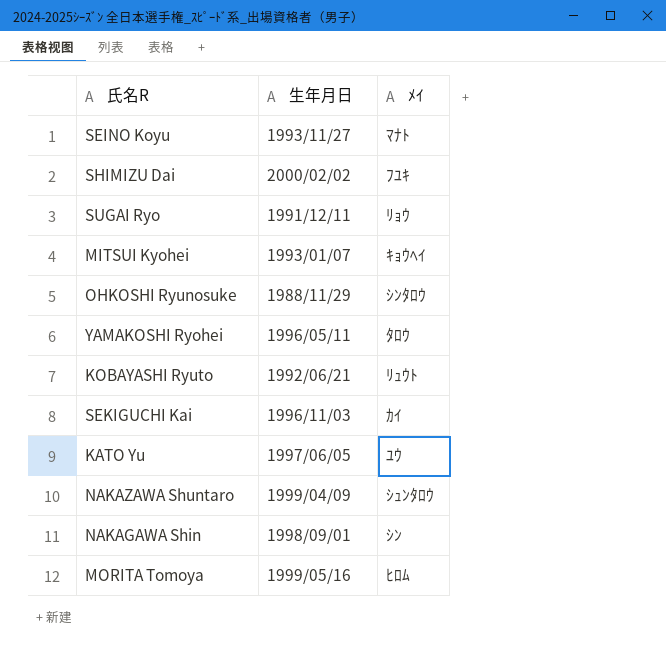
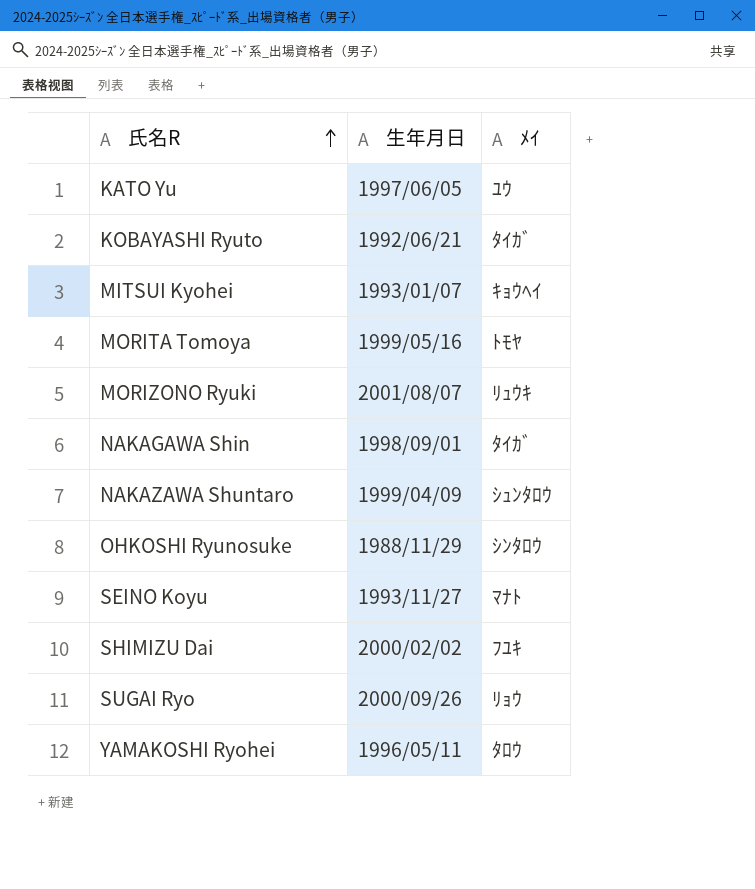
row order: none -> 氏名R ascending
row SEKIGUCHI Kai: 1996/11/03 | ｶｲ -> none
KOBAYASHI Ryuto | ﾒｲ: ﾘｭｳﾄ -> ﾀｲｶﾞ
MORITA Tomoya | ﾒｲ: ﾋﾛﾑ -> ﾄﾓﾔ
row MORIZONO Ryuki: none -> 2001/08/07 | ﾘｭｳｷ
NAKAGAWA Shin | ﾒｲ: ｼﾝ -> ﾀｲｶﾞ
SUGAI Ryo | 生年月日: 1991/12/11 -> 2000/09/26

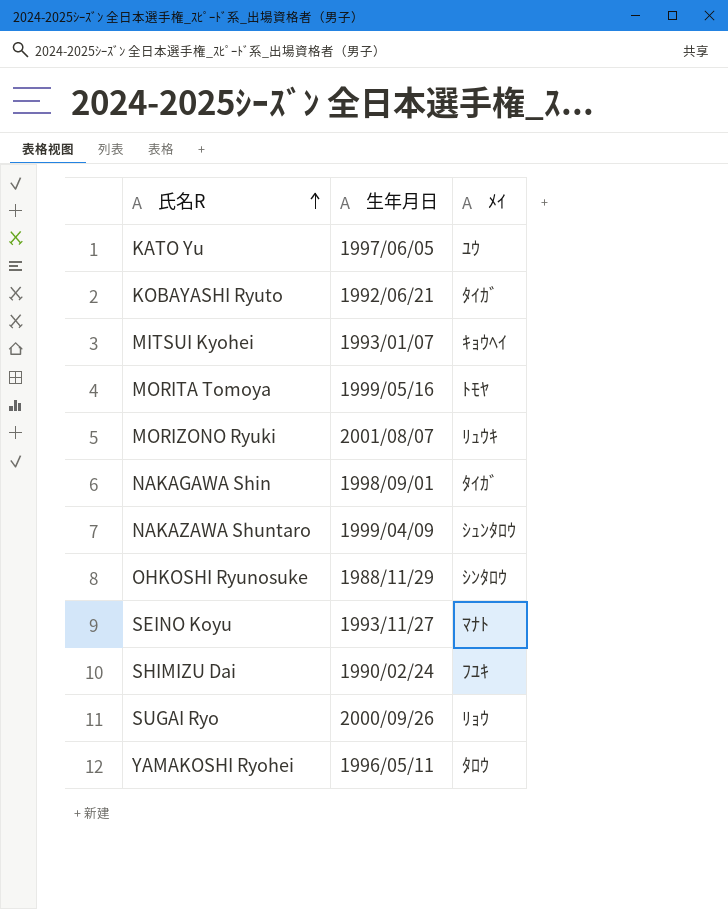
SHIMIZU Dai | 生年月日: 2000/02/02 -> 1990/02/24

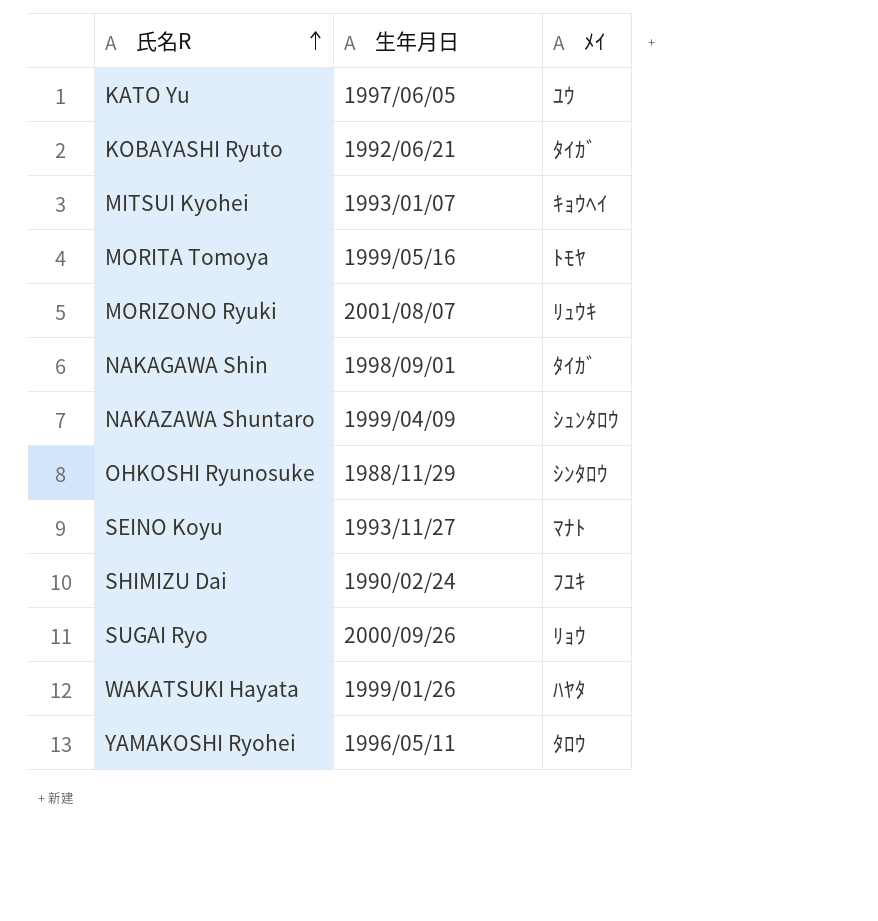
row WAKATSUKI Hayata: none -> 1999/01/26 | ﾊﾔﾀ

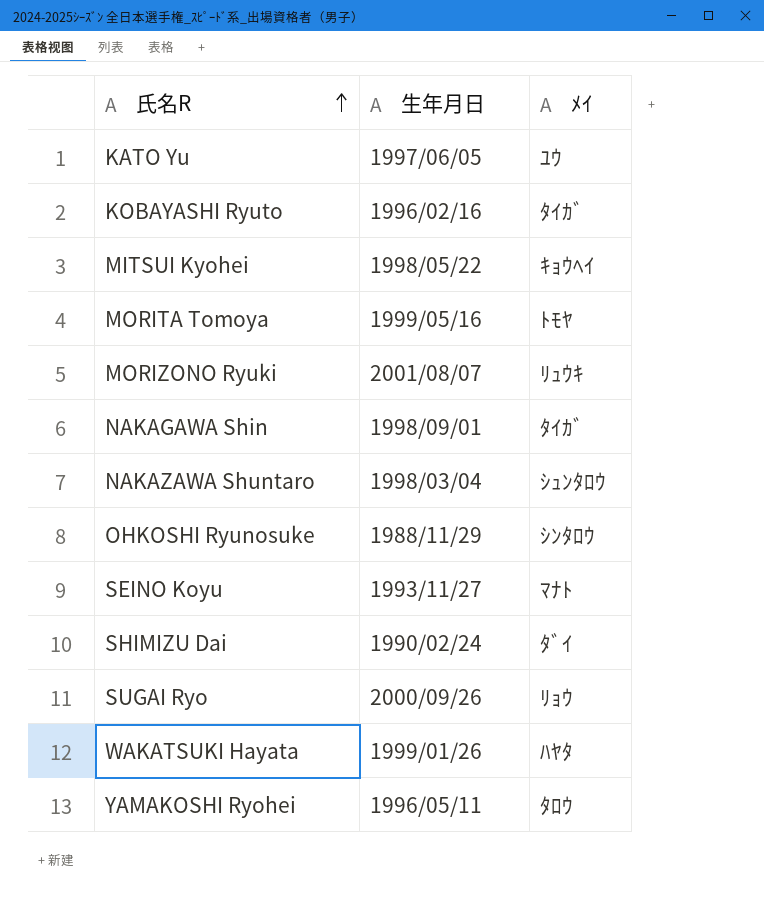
KOBAYASHI Ryuto | 生年月日: 1992/06/21 -> 1996/02/16
MITSUI Kyohei | 生年月日: 1993/01/07 -> 1998/05/22
NAKAZAWA Shuntaro | 生年月日: 1999/04/09 -> 1998/03/04
SHIMIZU Dai | ﾒｲ: ﾌﾕｷ -> ﾀﾞｲ

